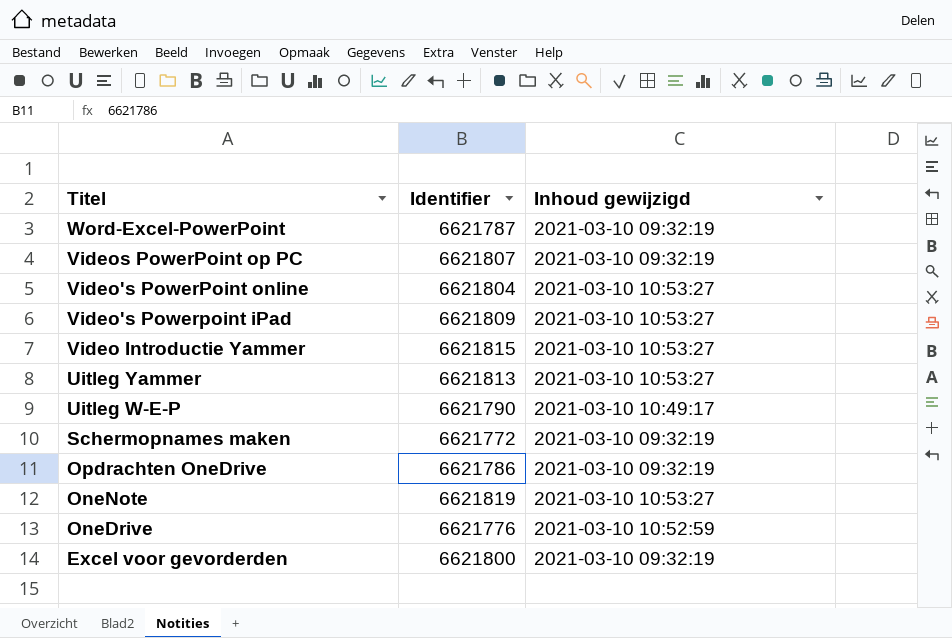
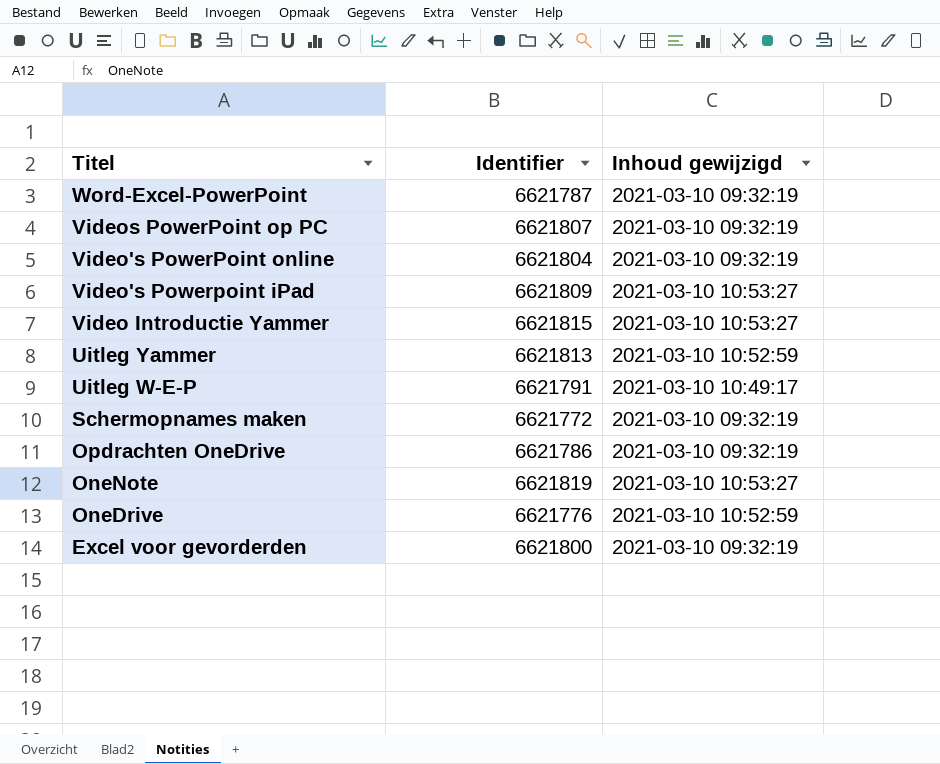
Video's PowerPoint online | Inhoud gewijzigd: 2021-03-10 10:53:27 -> 2021-03-10 09:32:19
Uitleg Yammer | Inhoud gewijzigd: 2021-03-10 10:53:27 -> 2021-03-10 10:52:59
Uitleg W-E-P | Identifier: 6621790 -> 6621791

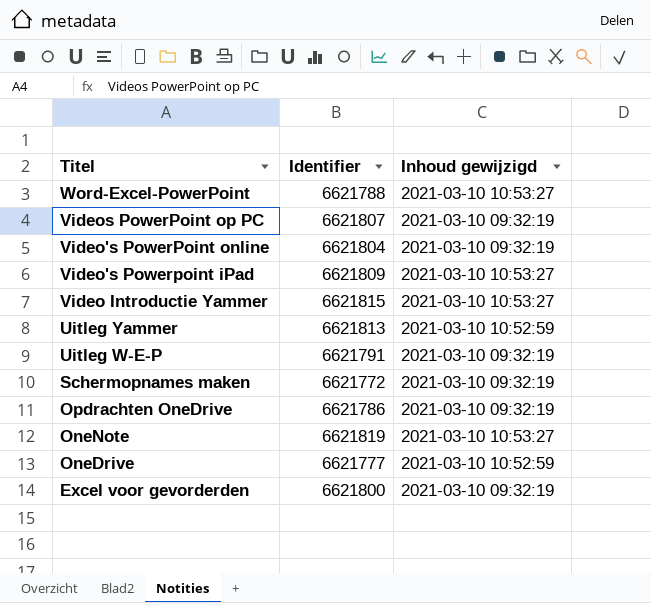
Word-Excel-PowerPoint | Identifier: 6621787 -> 6621788
Word-Excel-PowerPoint | Inhoud gewijzigd: 2021-03-10 09:32:19 -> 2021-03-10 10:53:27
Uitleg W-E-P | Inhoud gewijzigd: 2021-03-10 10:49:17 -> 2021-03-10 09:32:19
OneDrive | Identifier: 6621776 -> 6621777

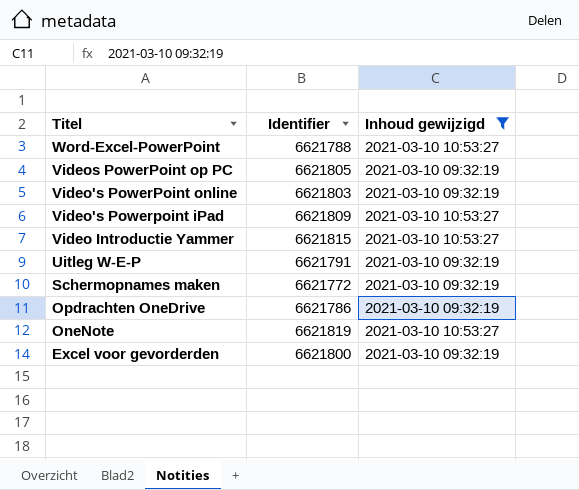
filter: none -> Inhoud gewijzigd != 2021-03-10 10:52:59
Videos PowerPoint op PC | Identifier: 6621807 -> 6621805
Video's PowerPoint online | Identifier: 6621804 -> 6621803

